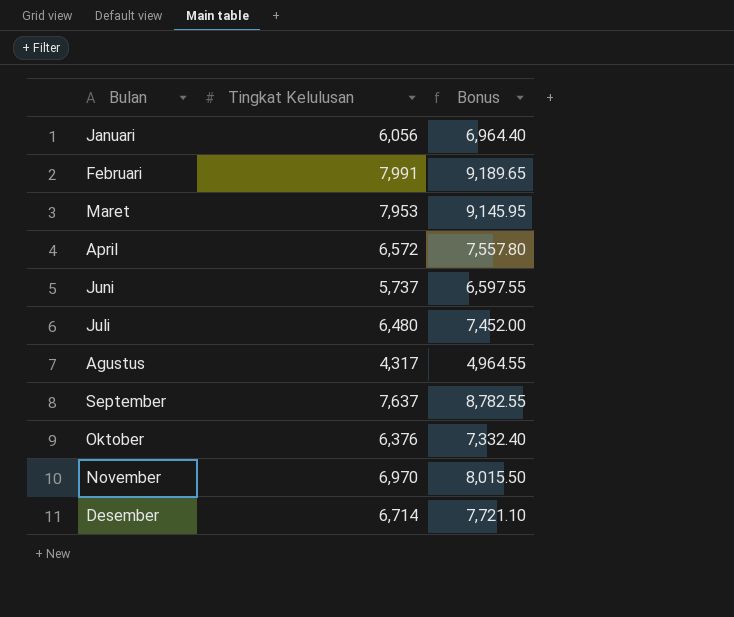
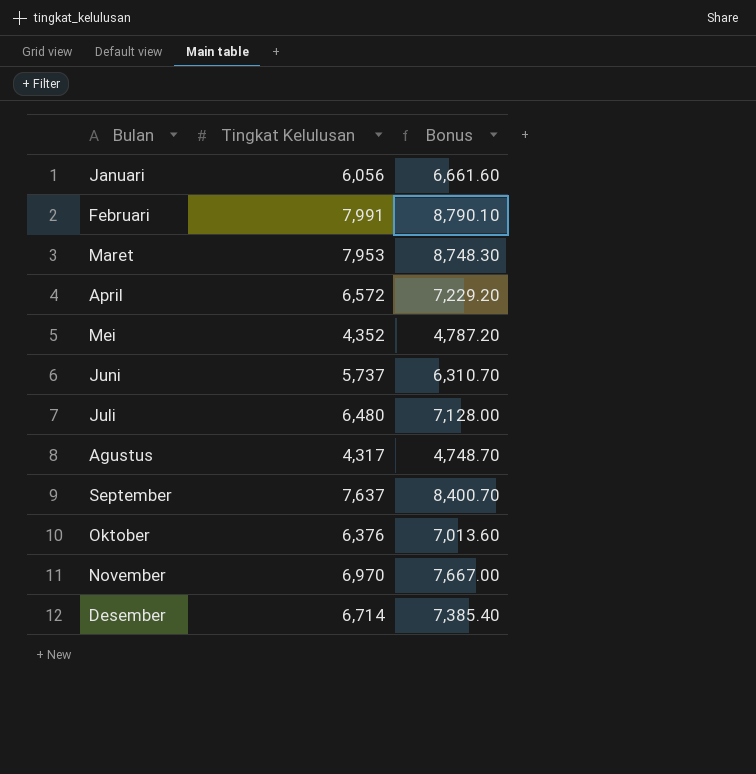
column Bonus | formula: [Tingkat Kelulusan] * 1.15 -> [Tingkat Kelulusan] * 1.1
row Mei: none -> 4,352 | 4,787.20

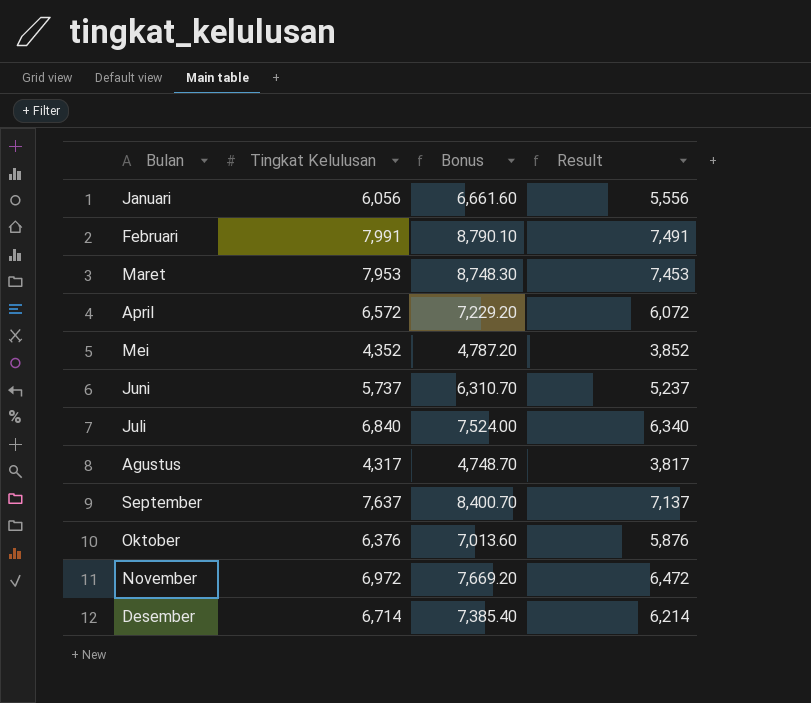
column Result | formula: none -> [Tingkat Kelulusan] - 500
Juli | Tingkat Kelulusan: 6,480 -> 6,840
Juli | Bonus: 7,128.00 -> 7,524.00
November | Tingkat Kelulusan: 6,970 -> 6,972
November | Bonus: 7,667.00 -> 7,669.20

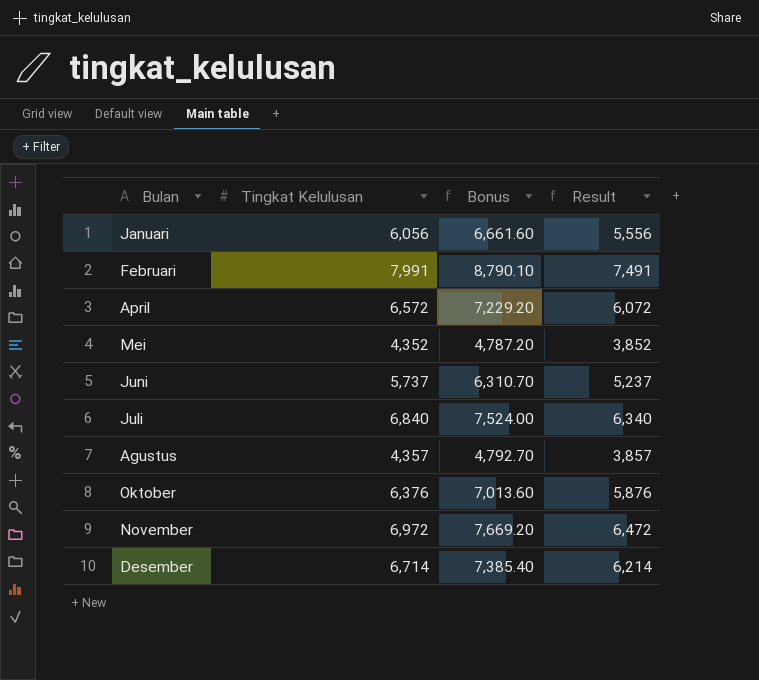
row Maret: 7,953 | 8,748.30 | 7,453 -> none
row September: 7,637 | 8,400.70 | 7,137 -> none
Agustus | Tingkat Kelulusan: 4,317 -> 4,357
Agustus | Bonus: 4,748.70 -> 4,792.70
Agustus | Result: 3,817 -> 3,857

